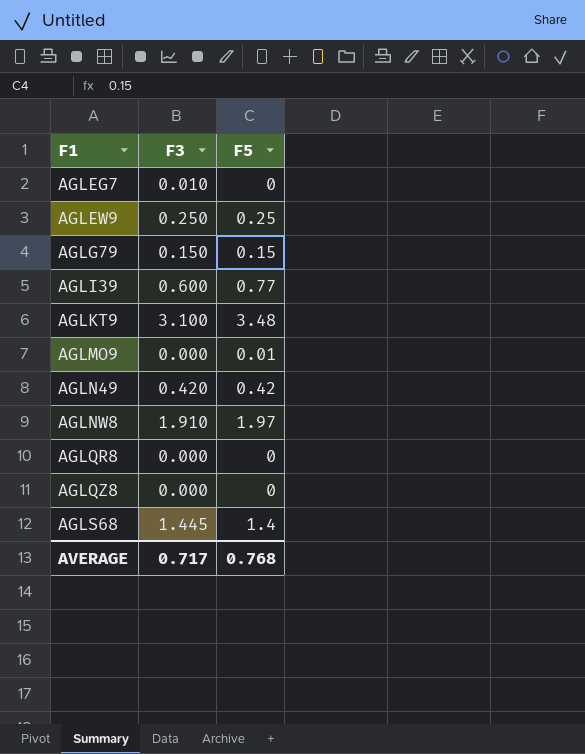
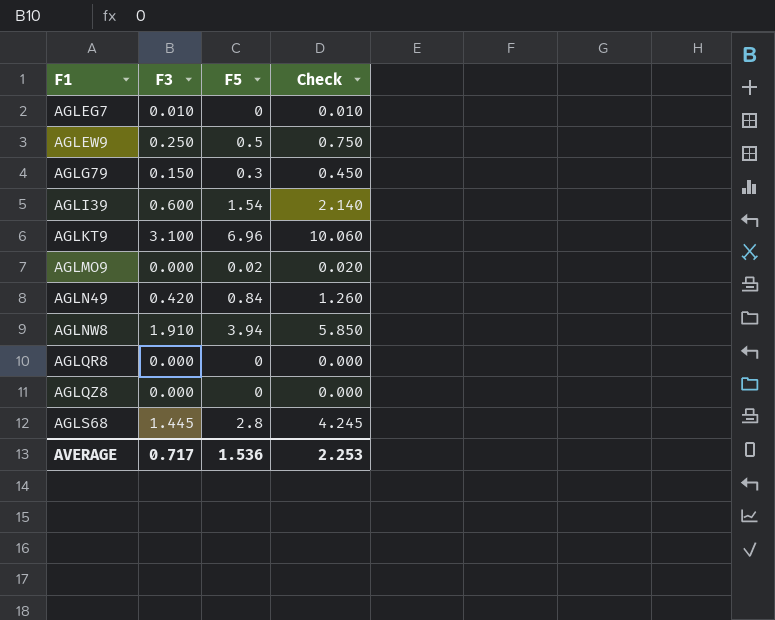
column Check | formula: none -> [F3] + [F5]
AGLEW9 | F5: 0.25 -> 0.5
AGLG79 | F5: 0.15 -> 0.3
AGLI39 | F5: 0.77 -> 1.54
AGLKT9 | F5: 3.48 -> 6.96
AGLMO9 | F5: 0.01 -> 0.02
AGLN49 | F5: 0.42 -> 0.84
AGLNW8 | F5: 1.97 -> 3.94
AGLS68 | F5: 1.4 -> 2.8
AVERAGE | F5: 0.768 -> 1.536

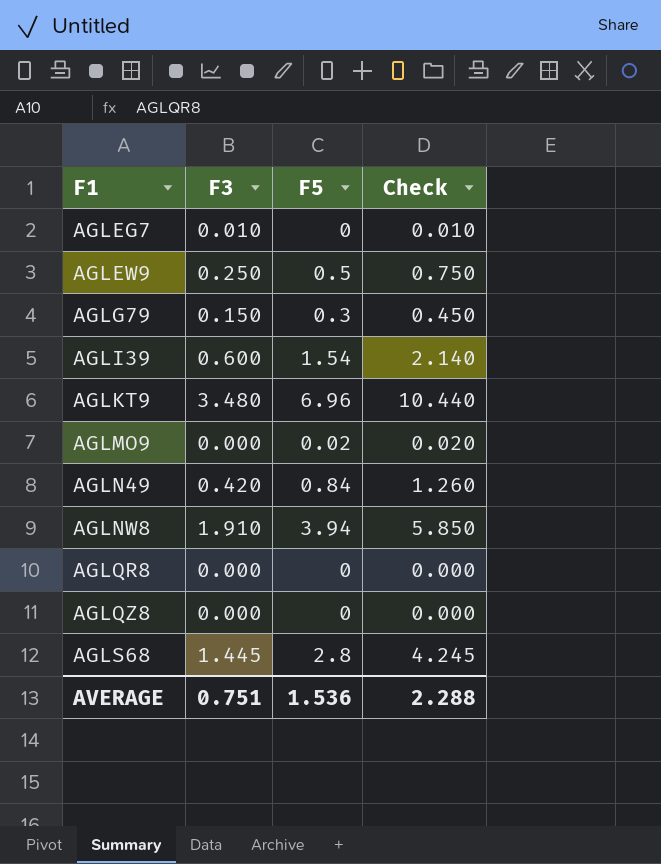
AGLKT9 | F3: 3.100 -> 3.480
AGLKT9 | Check: 10.060 -> 10.440
AVERAGE | F3: 0.717 -> 0.751
AVERAGE | Check: 2.253 -> 2.288

